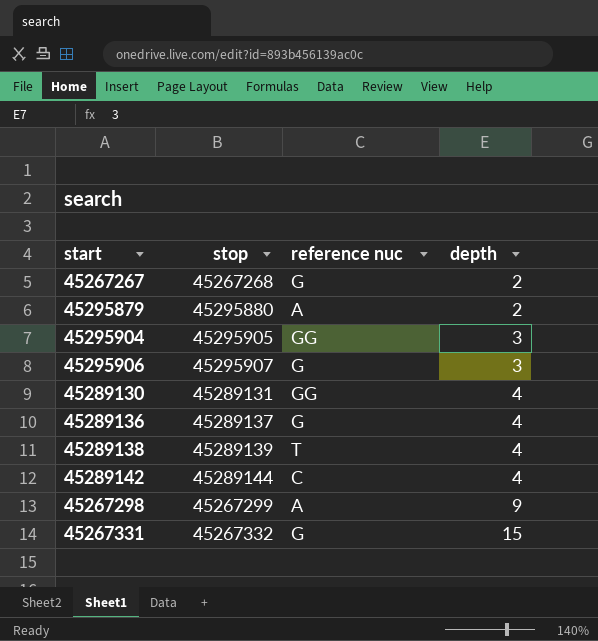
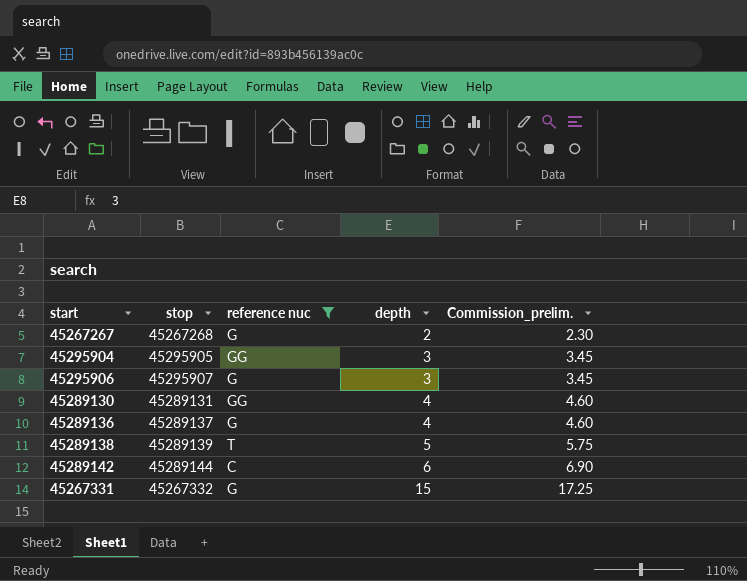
filter: none -> reference nuc != A
column Commission_prelim. | formula: none -> [depth] * 1.15
45289138 | depth: 4 -> 5
45289142 | depth: 4 -> 6

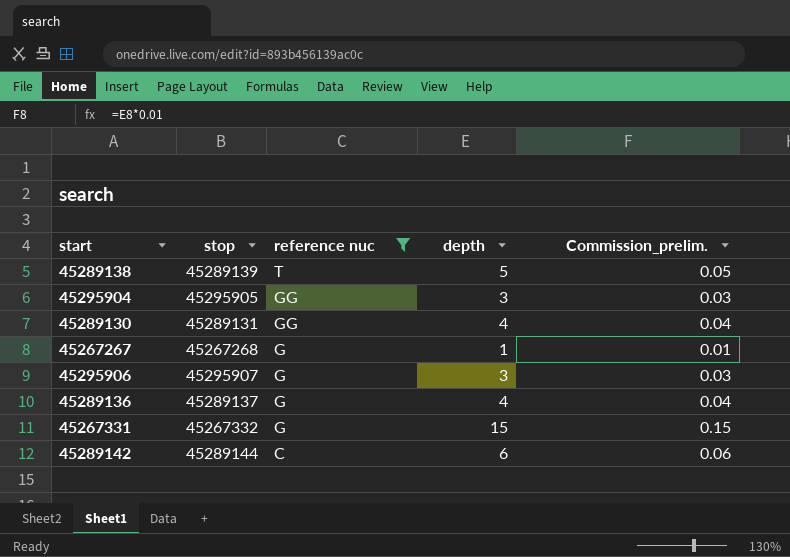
row order: depth ascending -> reference nuc descending
column Commission_prelim. | formula: [depth] * 1.15 -> [depth] * 0.01
45267267 | depth: 2 -> 1

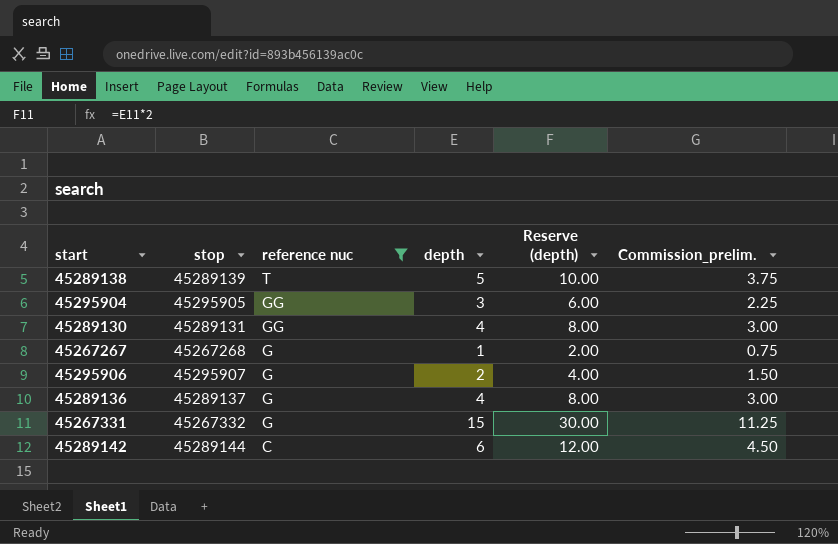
column Reserve (depth) | formula: none -> [depth] * 2
column Commission_prelim. | formula: [depth] * 0.01 -> [depth] * 0.75
45295906 | depth: 3 -> 2

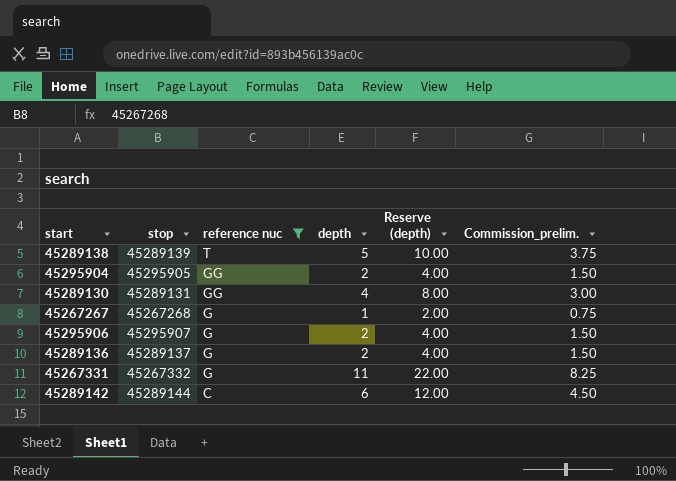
45295904 | depth: 3 -> 2
45295904 | Reserve (depth): 6.00 -> 4.00
45295904 | Commission_prelim.: 2.25 -> 1.50
45289136 | depth: 4 -> 2
45289136 | Reserve (depth): 8.00 -> 4.00
45289136 | Commission_prelim.: 3.00 -> 1.50
45267331 | depth: 15 -> 11
45267331 | Reserve (depth): 30.00 -> 22.00
45267331 | Commission_prelim.: 11.25 -> 8.25

